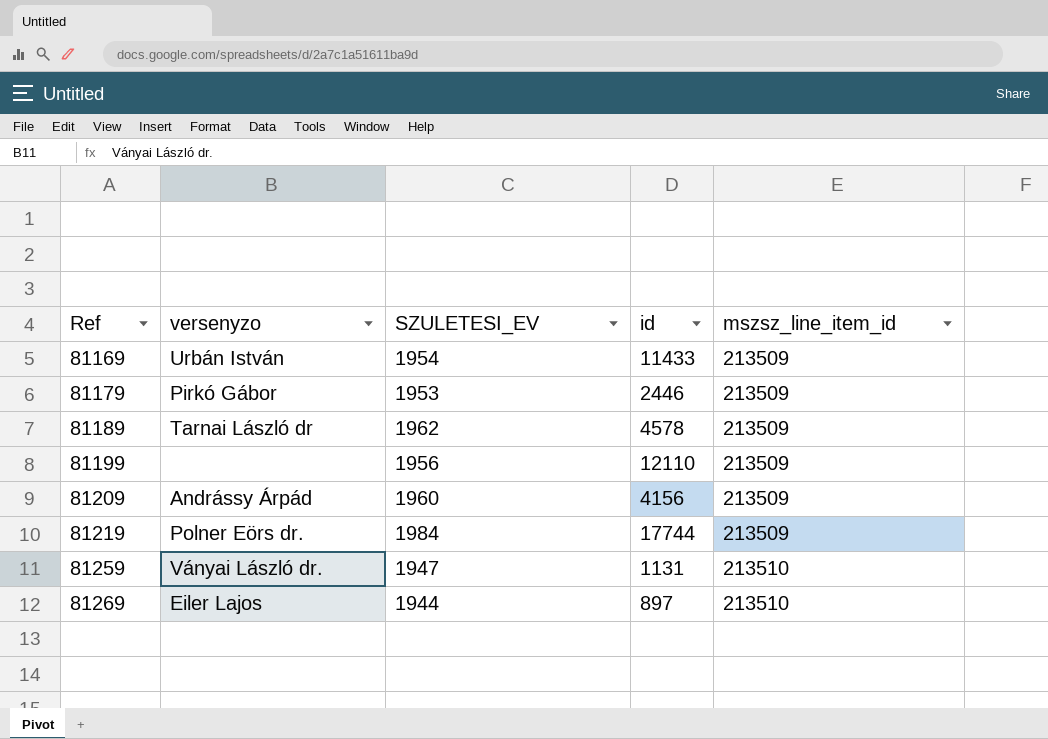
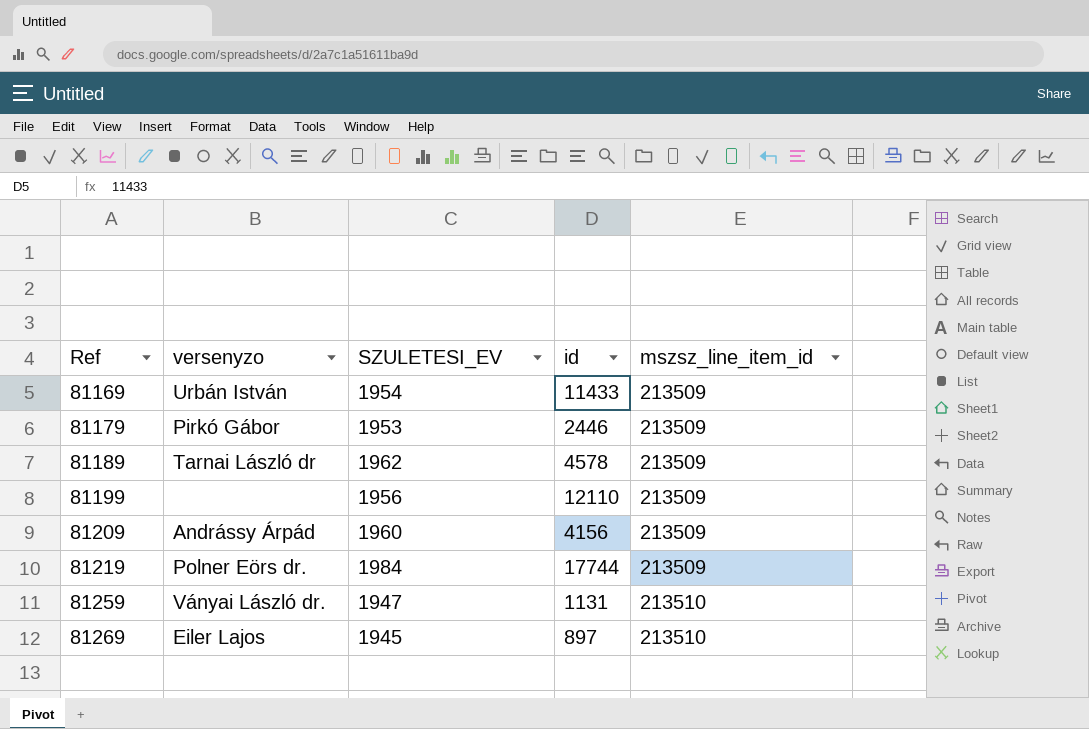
81269 | SZULETESI_EV: 1944 -> 1945

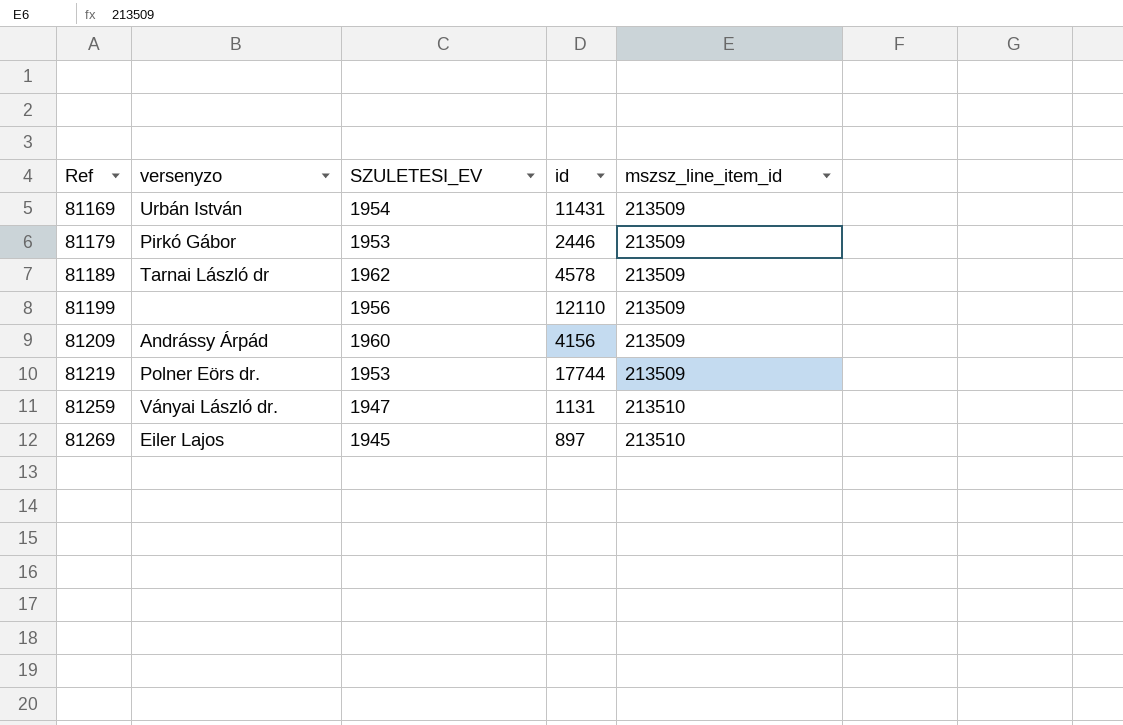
81169 | id: 11433 -> 11431
81219 | SZULETESI_EV: 1984 -> 1953

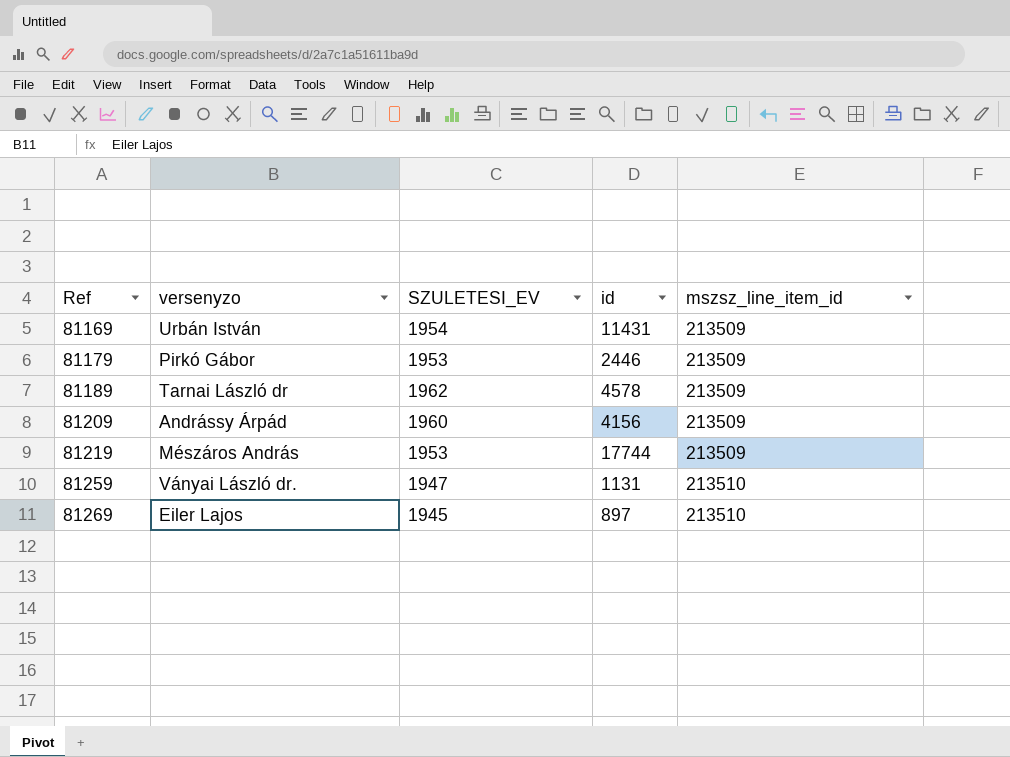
row 81199: none | 1956 | 12110 | 213509 -> none
81219 | versenyzo: Polner Eörs dr. -> Mészáros András

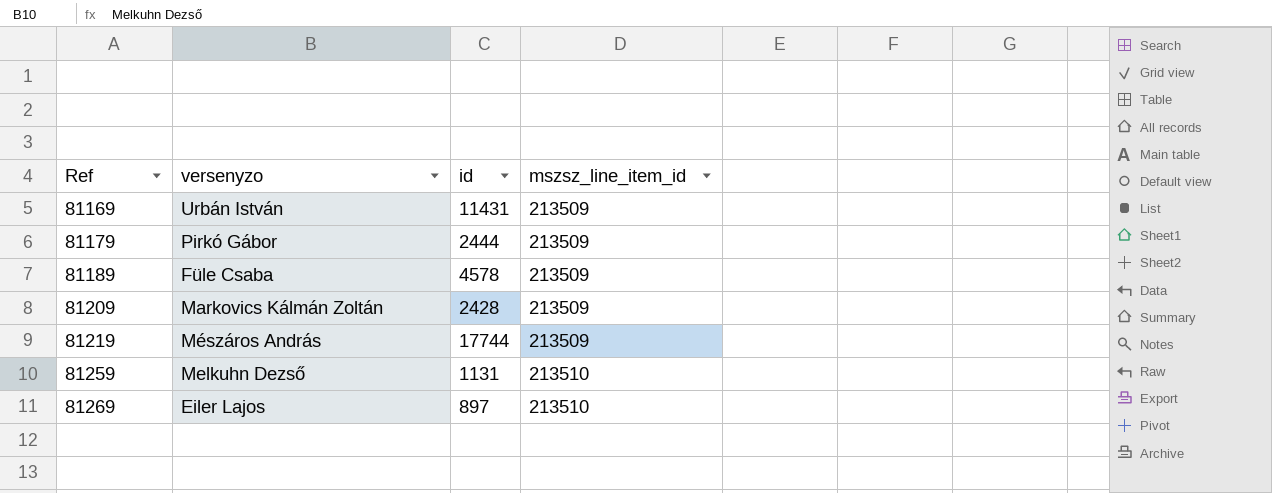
column SZULETESI_EV | position: 3 -> none
81179 | id: 2446 -> 2444
81189 | versenyzo: Tarnai László dr -> Füle Csaba
81209 | versenyzo: Andrássy Árpád -> Markovics Kálmán Zoltán
81209 | id: 4156 -> 2428
81259 | versenyzo: Ványai László dr. -> Melkuhn Dezső

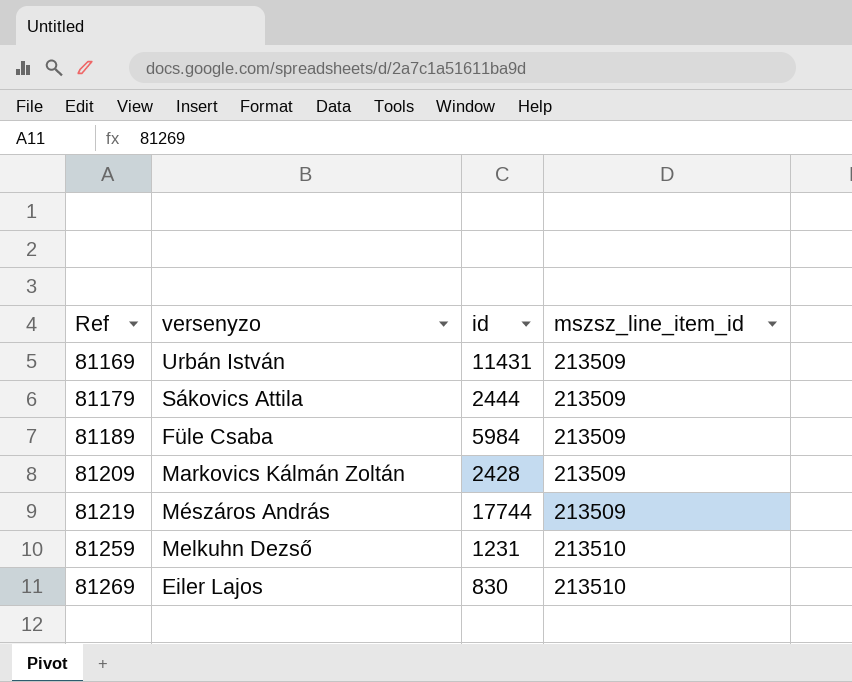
81179 | versenyzo: Pirkó Gábor -> Sákovics Attila
81189 | id: 4578 -> 5984
81259 | id: 1131 -> 1231
81269 | id: 897 -> 830

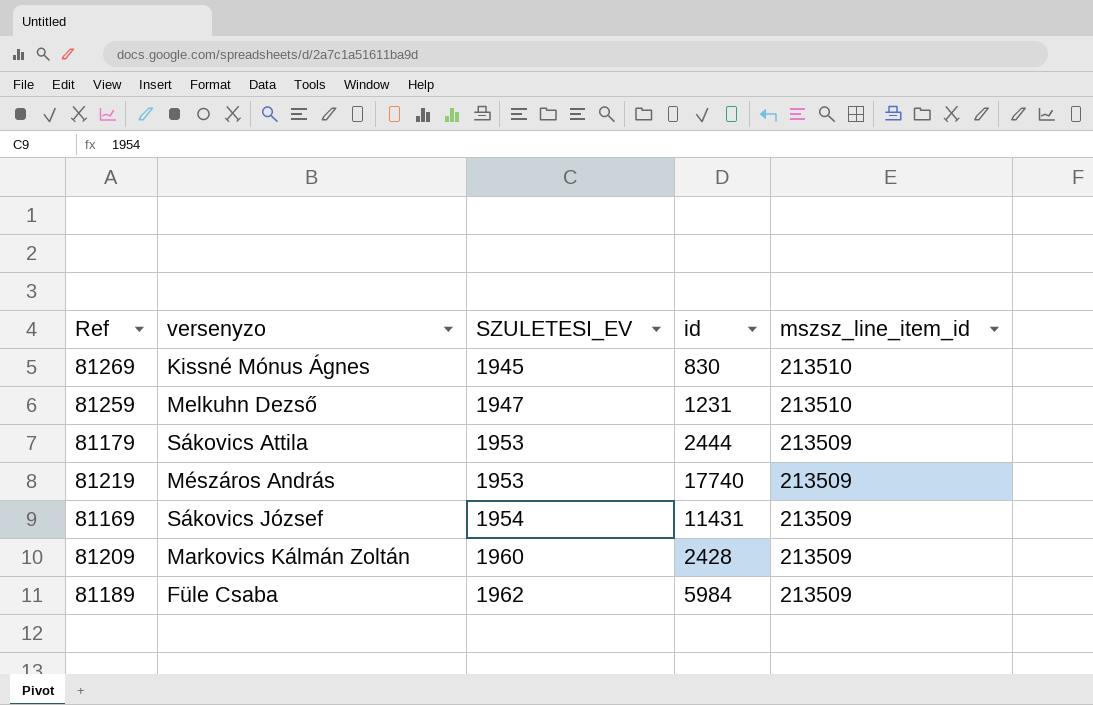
row order: Ref ascending -> SZULETESI_EV ascending
column SZULETESI_EV | position: none -> 3
81269 | versenyzo: Eiler Lajos -> Kissné Mónus Ágnes
81219 | id: 17744 -> 17740
81169 | versenyzo: Urbán István -> Sákovics József

